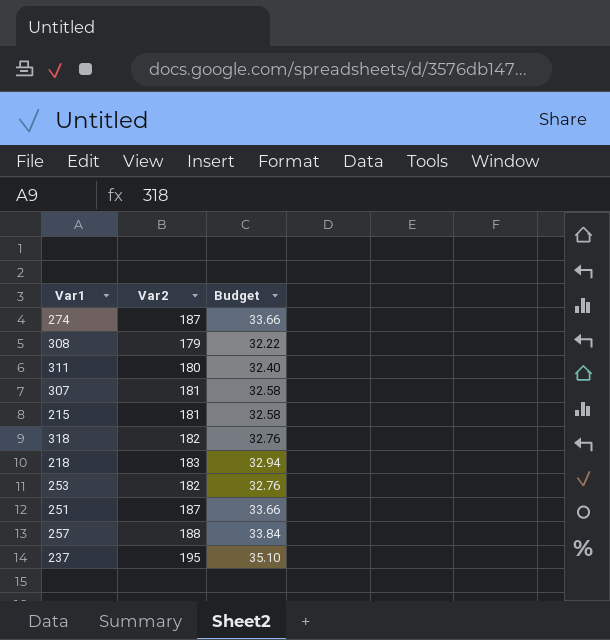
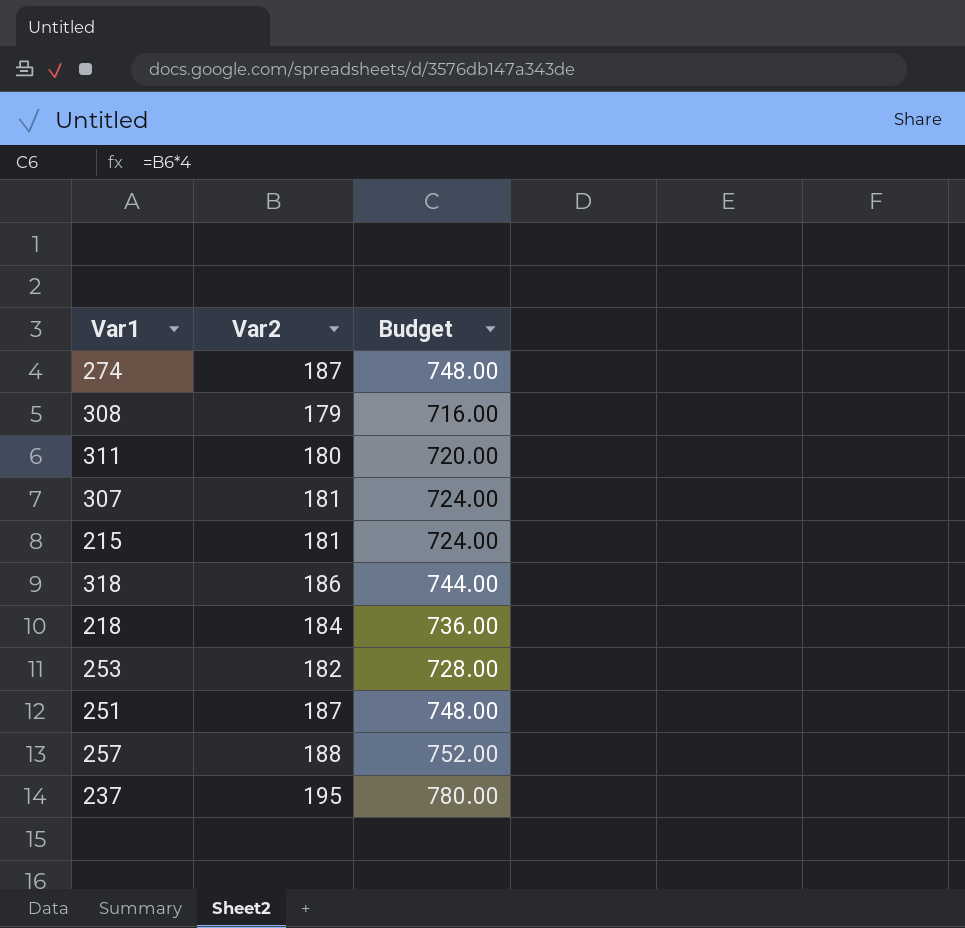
column Budget | formula: [Var2] * 0.18 -> [Var2] * 4
318 | Var2: 182 -> 186
218 | Var2: 183 -> 184

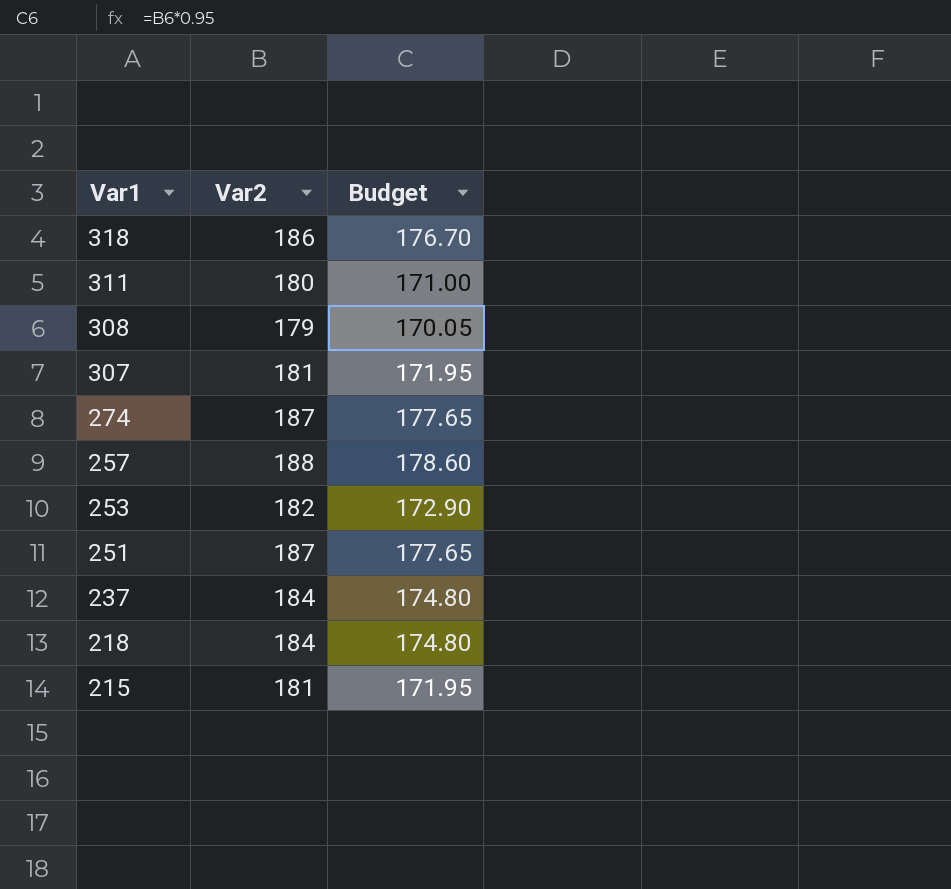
row order: none -> Var1 descending
column Budget | formula: [Var2] * 4 -> [Var2] * 0.95
237 | Var2: 195 -> 184

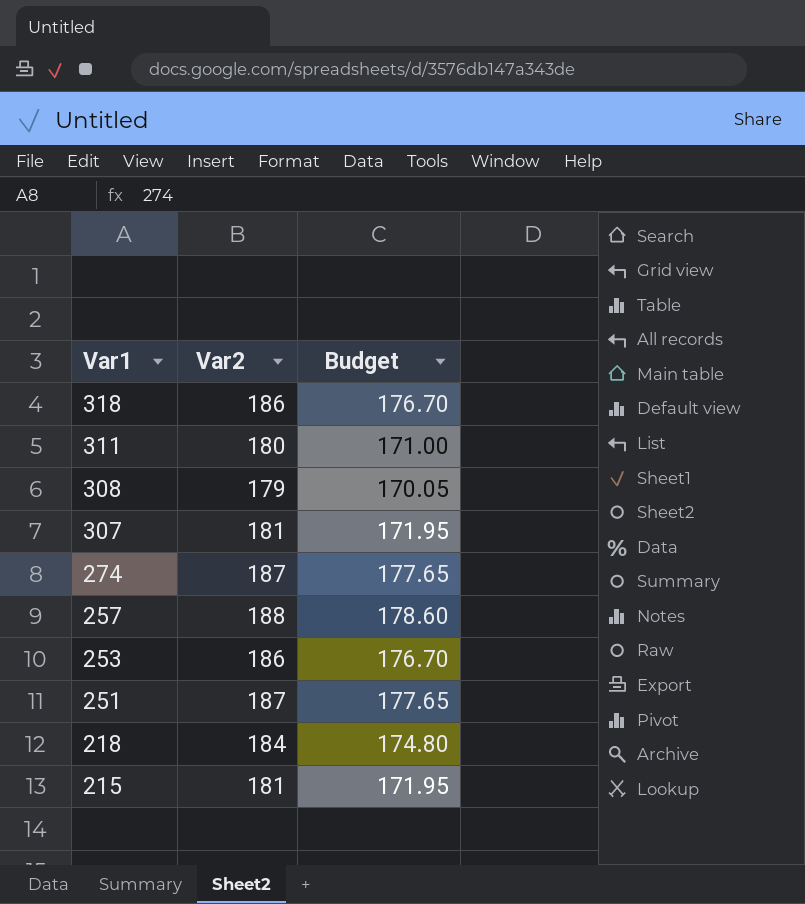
row 237: 184 | 174.80 -> none
253 | Var2: 182 -> 186
253 | Budget: 172.90 -> 176.70

